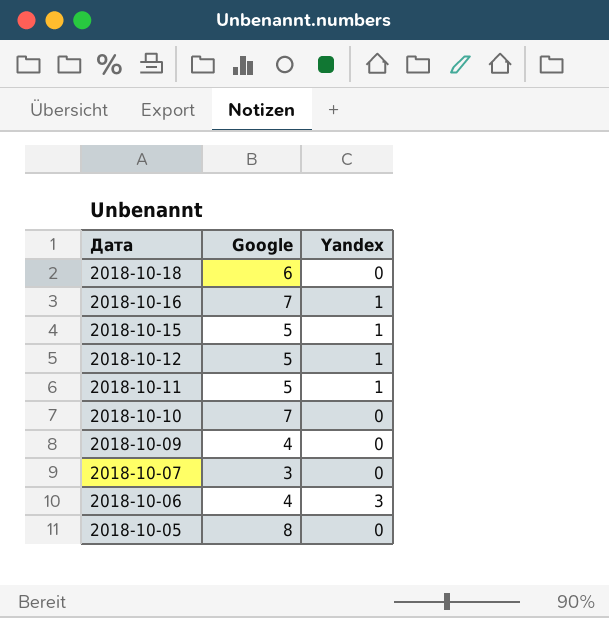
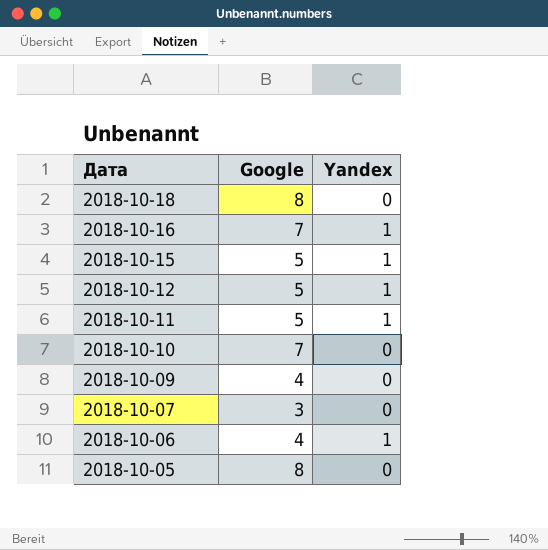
2018-10-18 | Google: 6 -> 8
2018-10-06 | Yandex: 3 -> 1

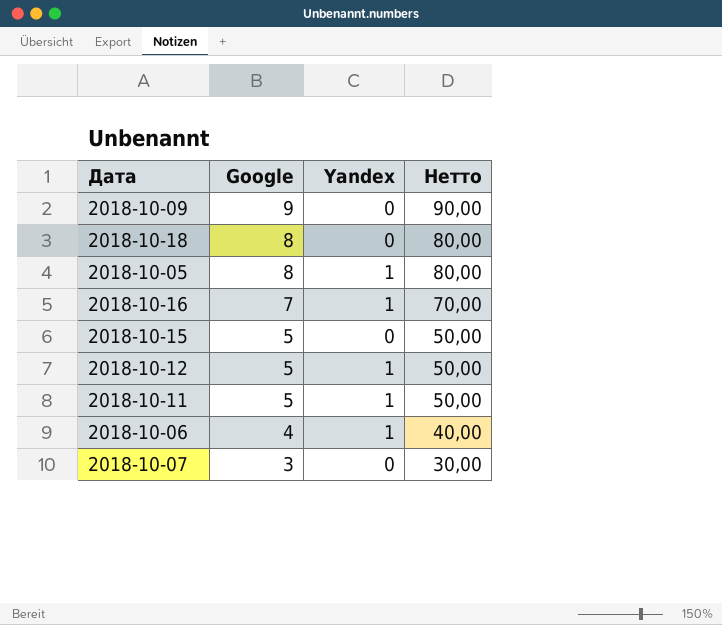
row order: Дата descending -> Google descending
column Нетто | formula: none -> [Google] * 10
row 2018-10-10: 7 | 0 -> none
2018-10-09 | Google: 4 -> 9
2018-10-05 | Yandex: 0 -> 1
2018-10-15 | Yandex: 1 -> 0

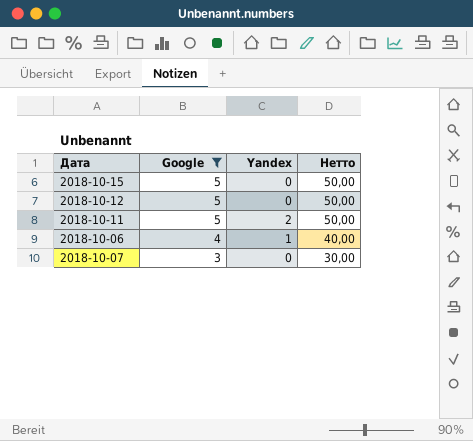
filter: none -> Google <= 5
2018-10-12 | Yandex: 1 -> 0
2018-10-11 | Yandex: 1 -> 2

